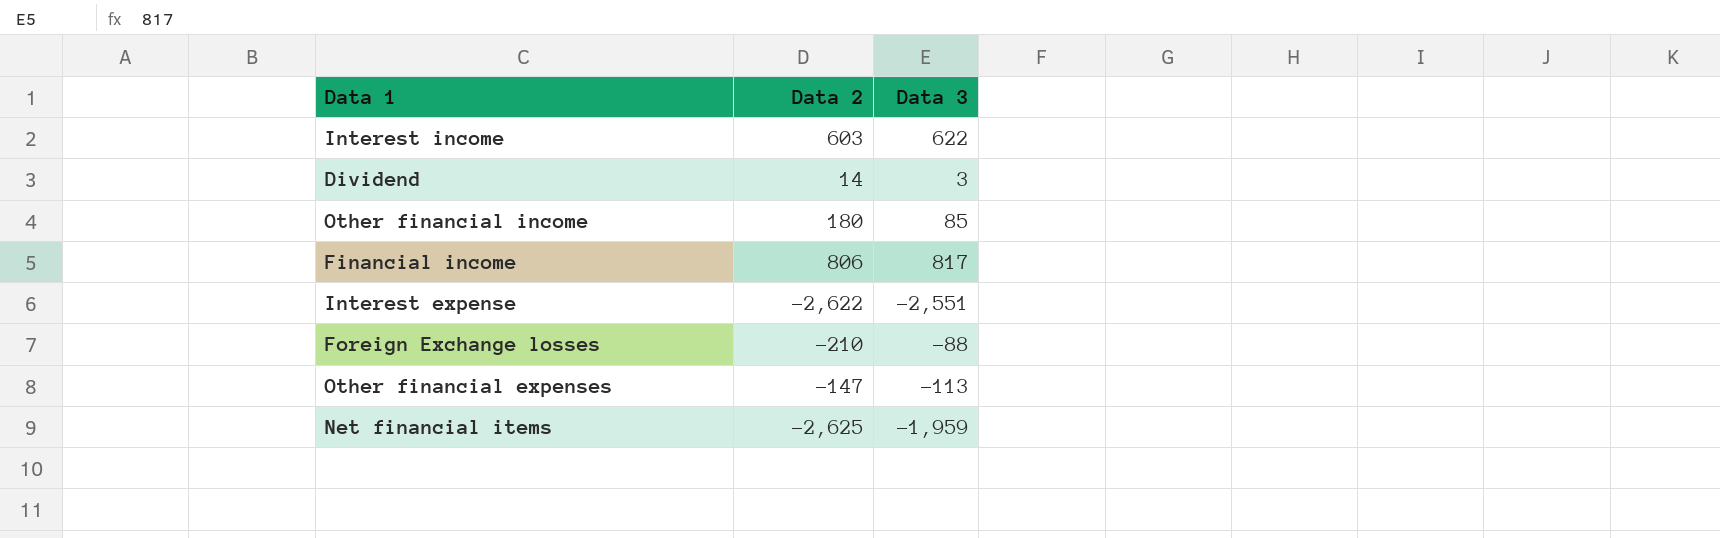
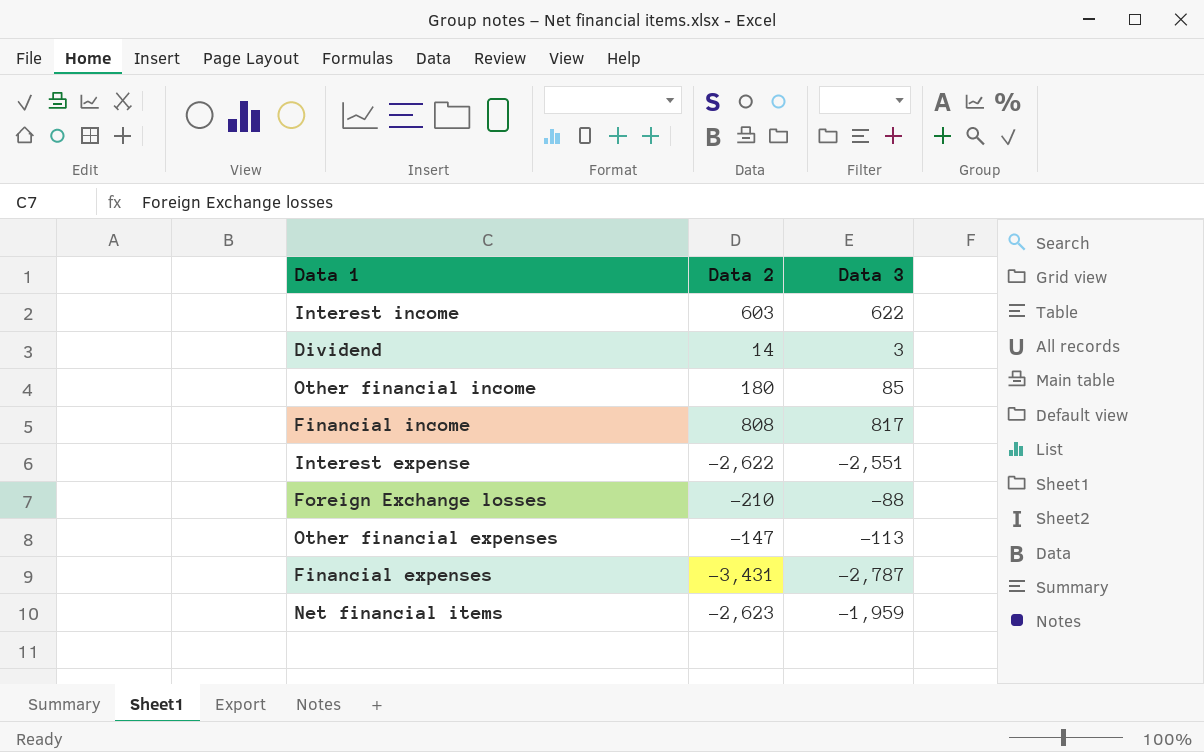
Financial income | Data 2: 806 -> 808
row Financial expenses: none -> -3,431 | -2,787
Net financial items | Data 2: -2,625 -> -2,623

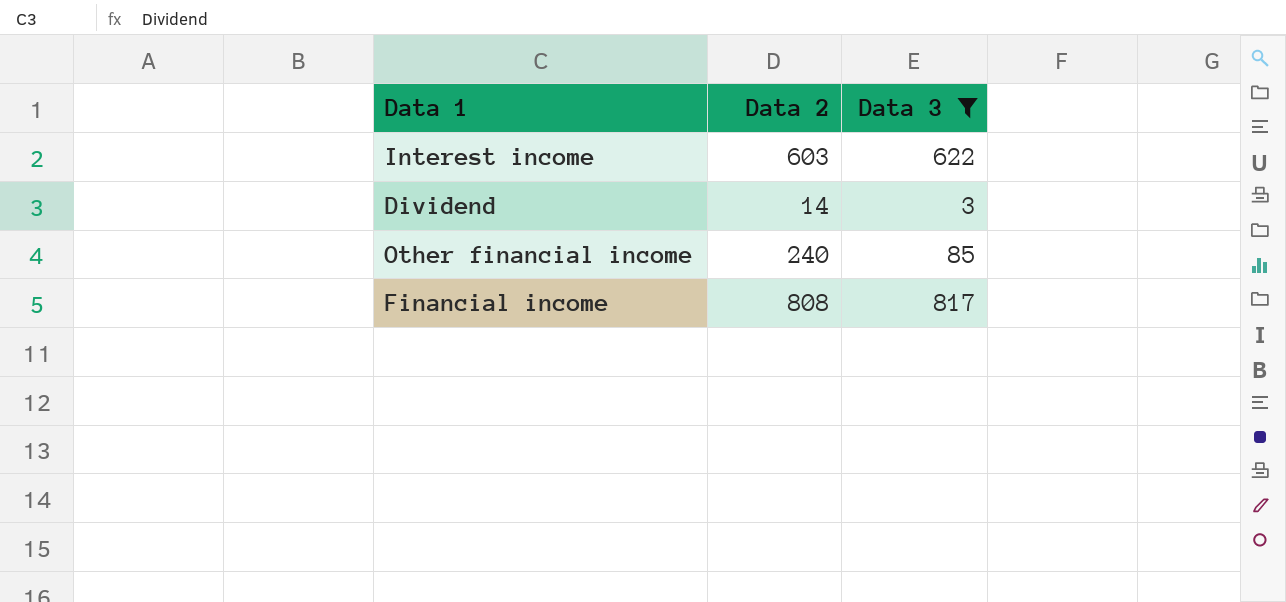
filter: none -> Data 3 >= 3
Other financial income | Data 2: 180 -> 240

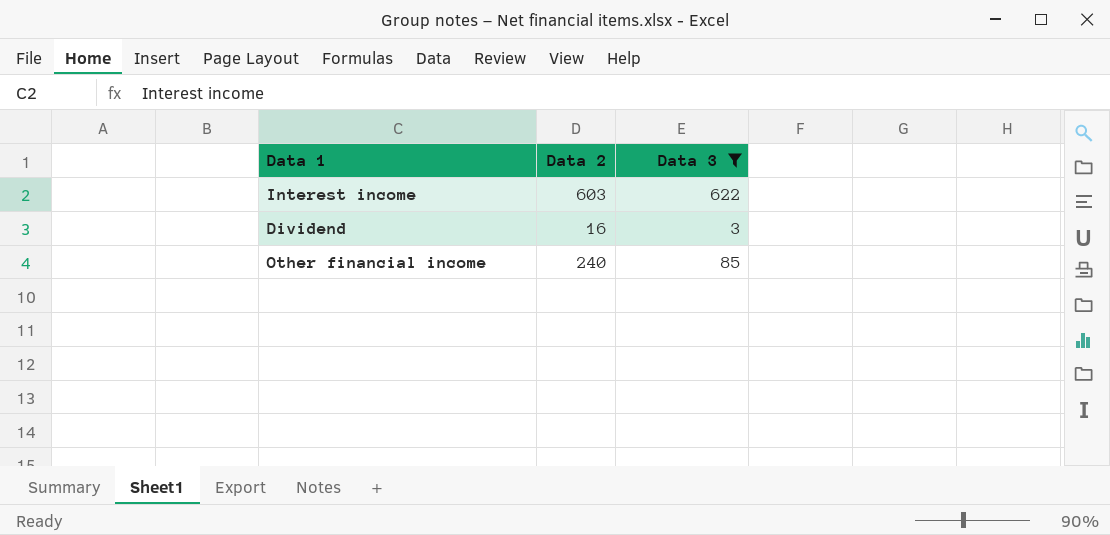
row Financial income: 808 | 817 -> none
Dividend | Data 2: 14 -> 16

